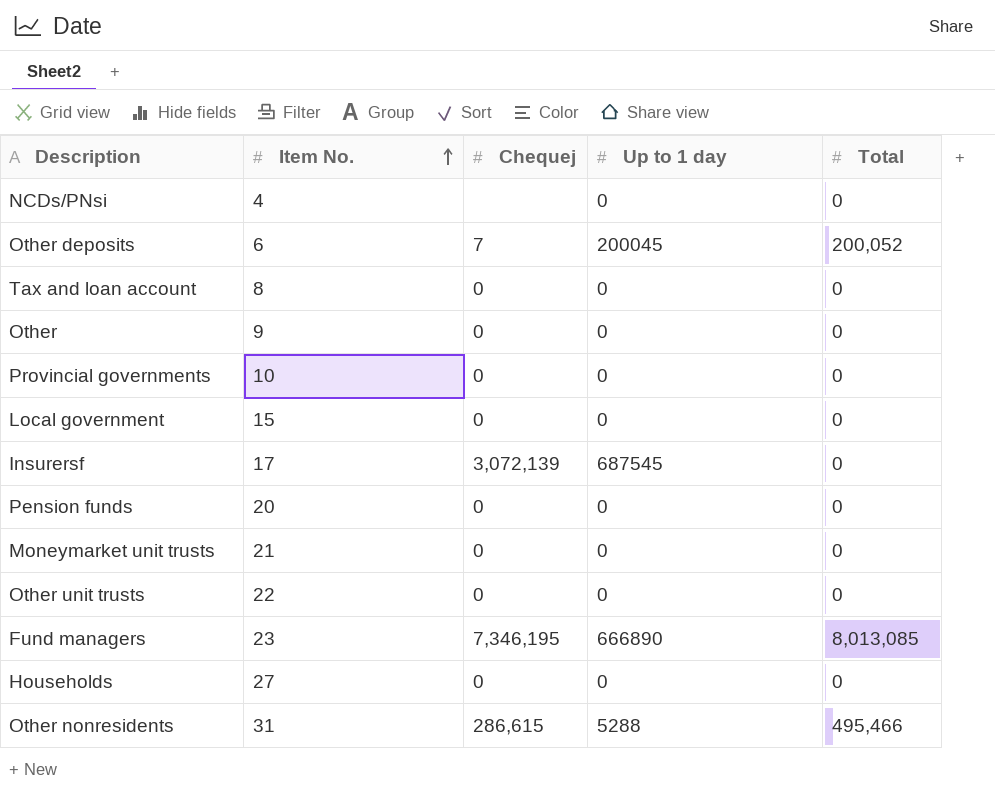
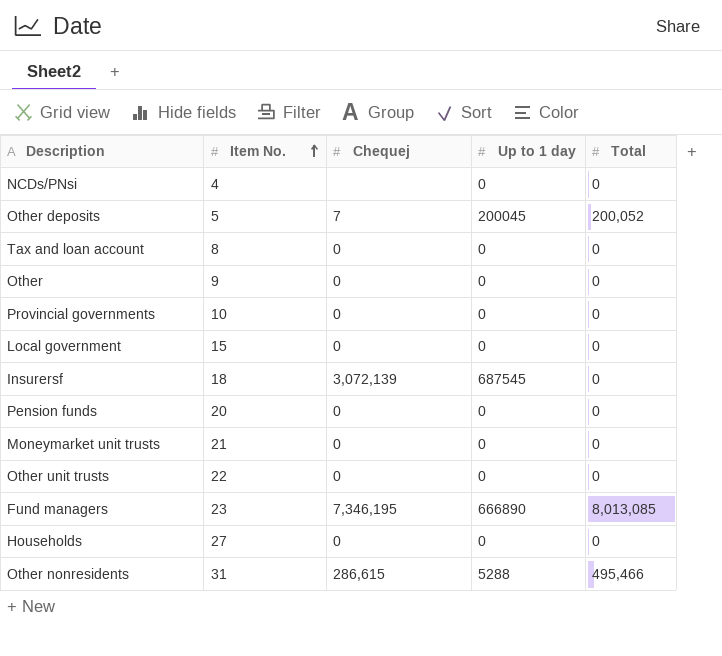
Other deposits | Item No.: 6 -> 5
Insurersf | Item No.: 17 -> 18

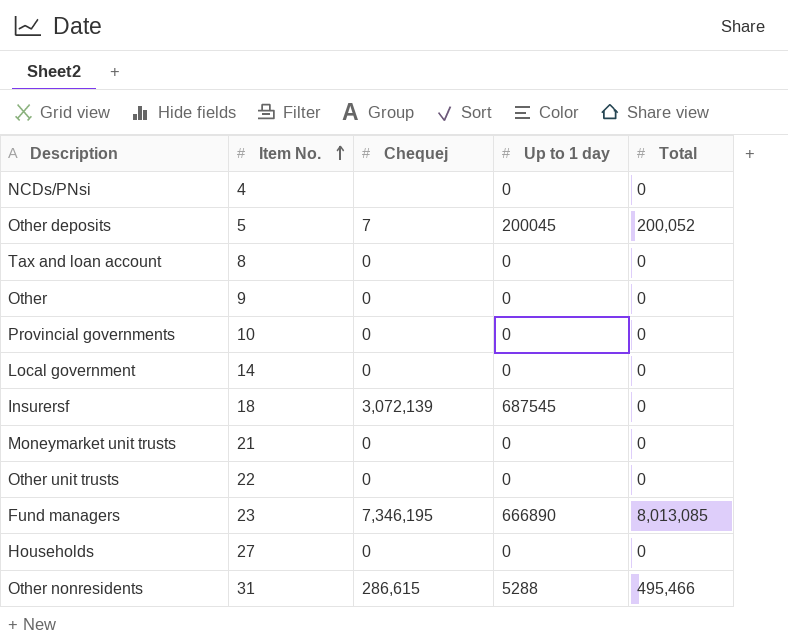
row Pension funds: 20 | 0 | 0 | 0 -> none
Local government | Item No.: 15 -> 14

